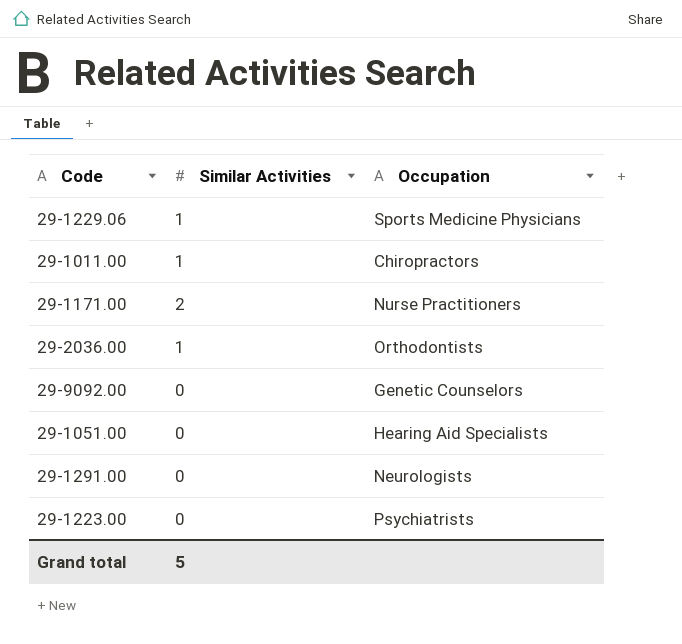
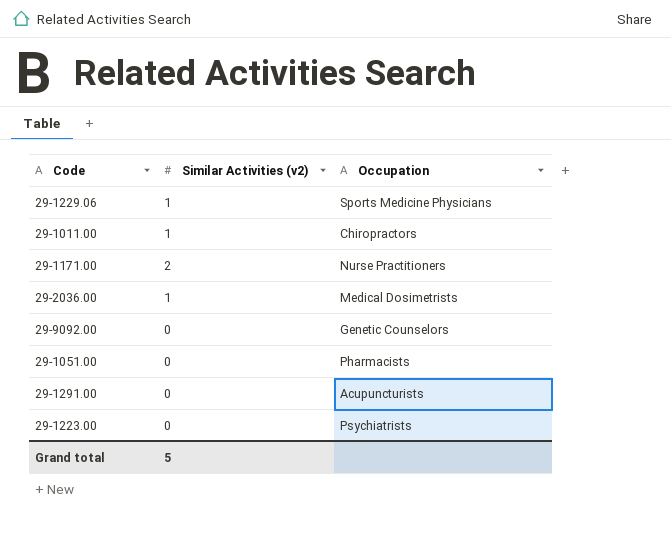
column name: Similar Activities -> Similar Activities (v2)
29-2036.00 | Occupation: Orthodontists -> Medical Dosimetrists
29-1051.00 | Occupation: Hearing Aid Specialists -> Pharmacists
29-1291.00 | Occupation: Neurologists -> Acupuncturists

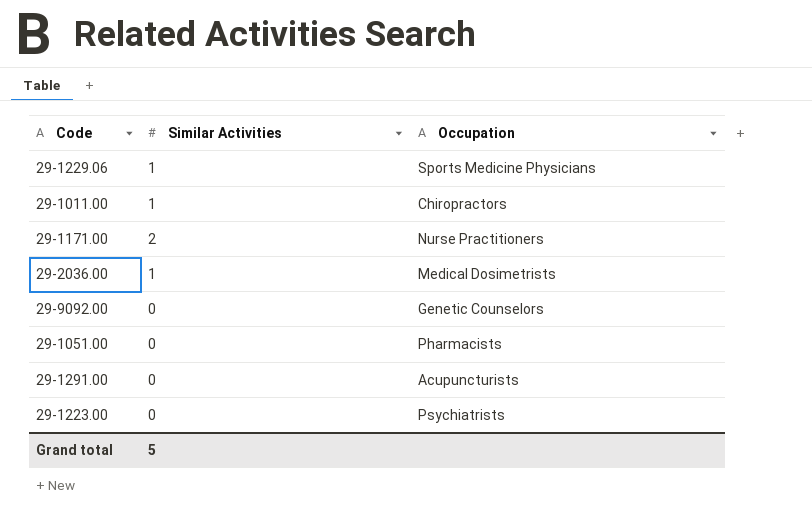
column name: Similar Activities (v2) -> Similar Activities

